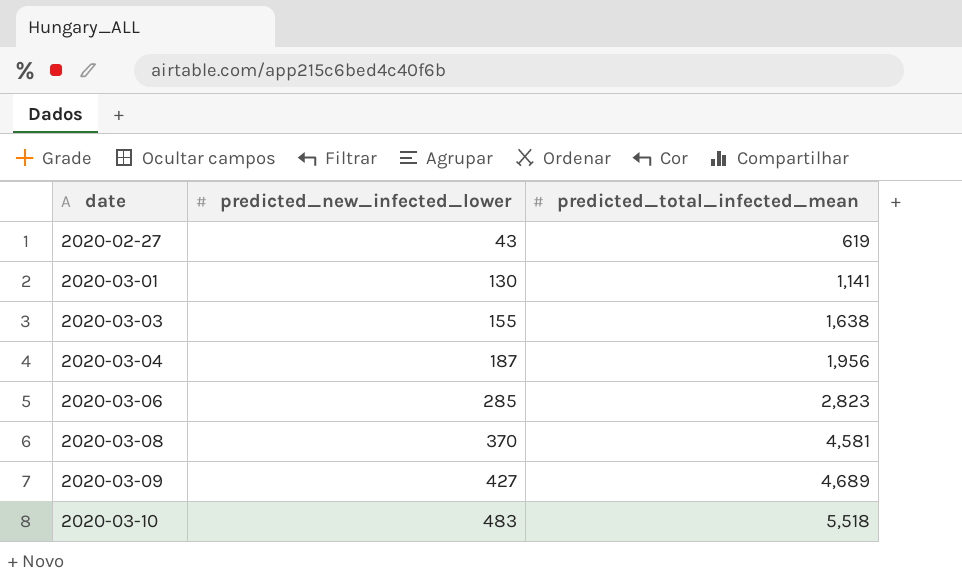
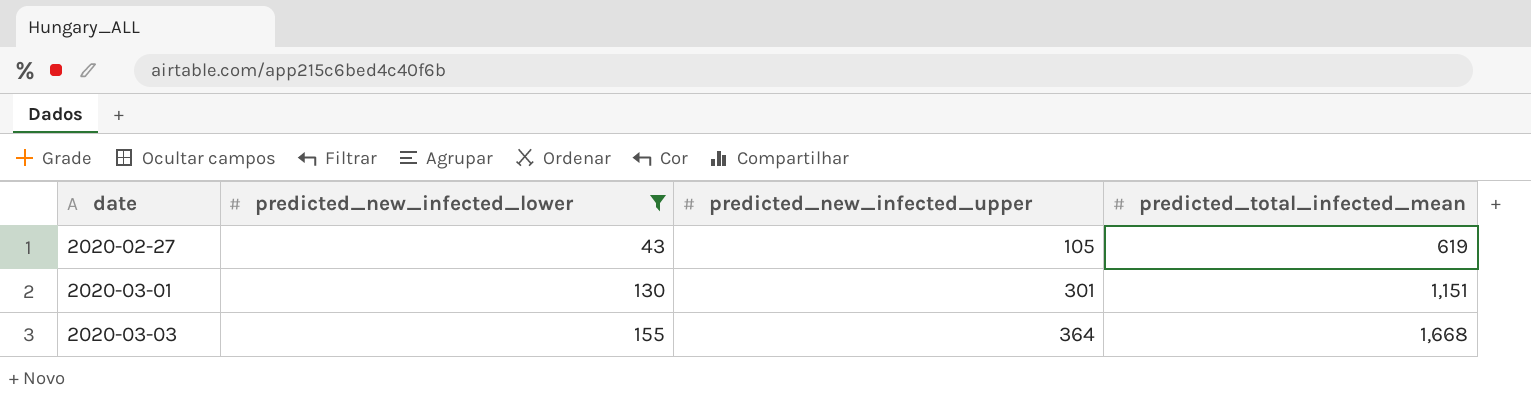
filter: none -> predicted_new_infected_lower <= 155
column predicted_new_infected_upper | position: none -> 3
2020-03-01 | predicted_total_infected_mean: 1,141 -> 1,151
2020-03-03 | predicted_total_infected_mean: 1,638 -> 1,668

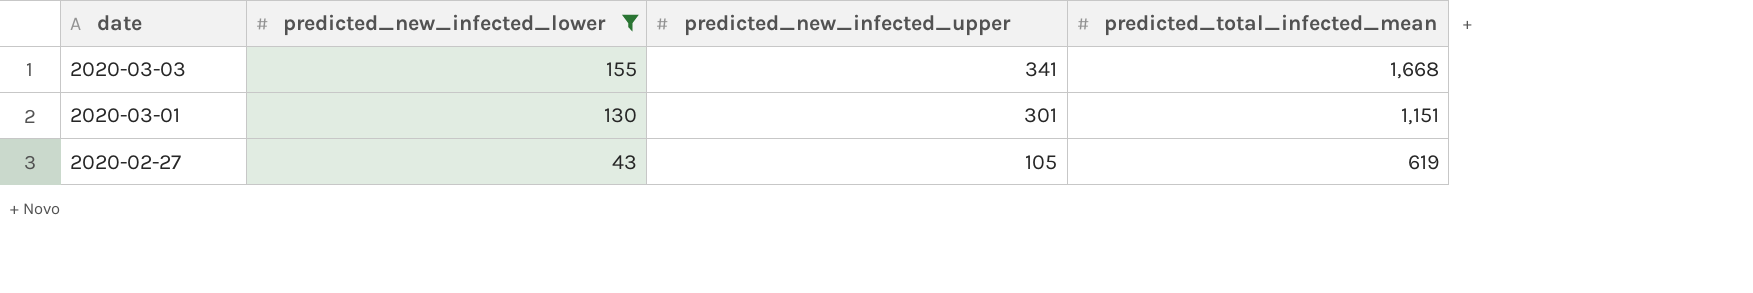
row order: date ascending -> date descending
2020-03-03 | predicted_new_infected_upper: 364 -> 341

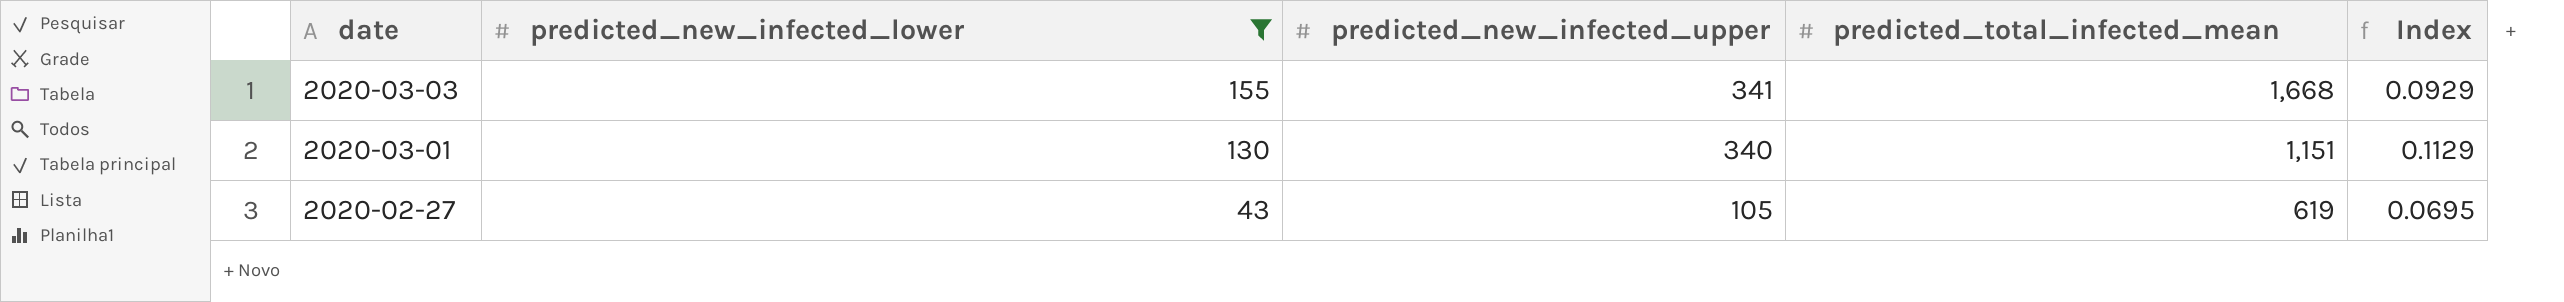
column Index | formula: none -> [predicted_new_infected_lower] / [predicted_total_infected_mean]
2020-03-01 | predicted_new_infected_upper: 301 -> 340

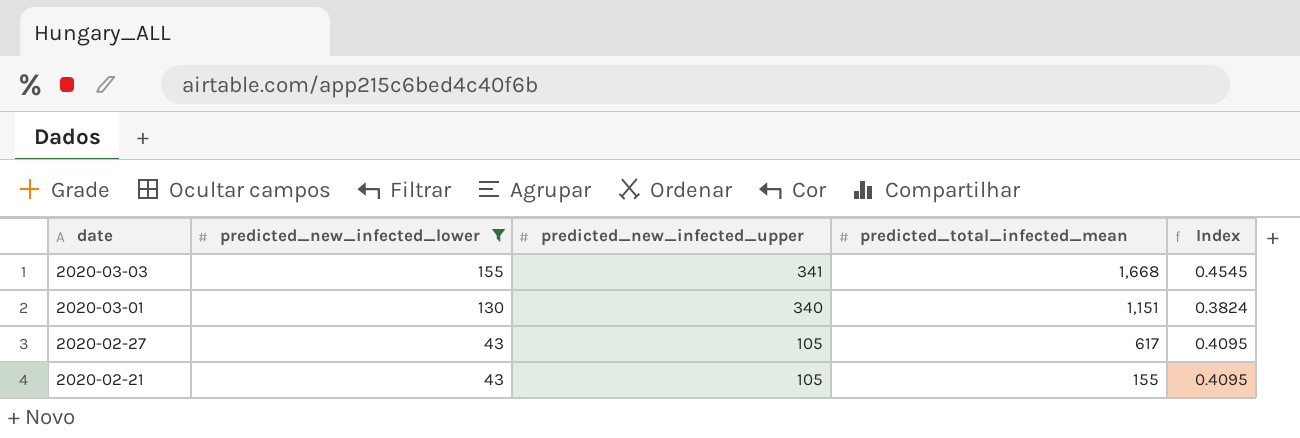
column Index | formula: [predicted_new_infected_lower] / [predicted_total_infected_mean] -> [predicted_new_infected_lower] / [predicted_new_infected_upper]
2020-02-27 | predicted_total_infected_mean: 619 -> 617
row 2020-02-21: none -> 43 | 105 | 155 | 0.4095

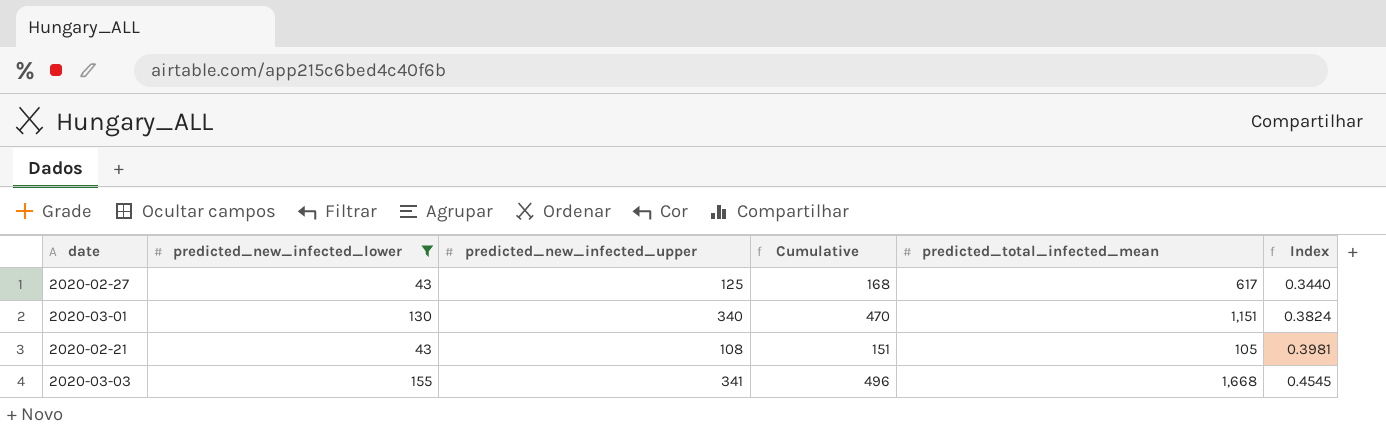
row order: date descending -> Index ascending
column Cumulative | formula: none -> [predicted_new_infected_lower] + [predicted_new_infected_upper]
2020-02-27 | predicted_new_infected_upper: 105 -> 125
2020-02-27 | Index: 0.4095 -> 0.3440
2020-02-21 | predicted_new_infected_upper: 105 -> 108
2020-02-21 | predicted_total_infected_mean: 155 -> 105
2020-02-21 | Index: 0.4095 -> 0.3981

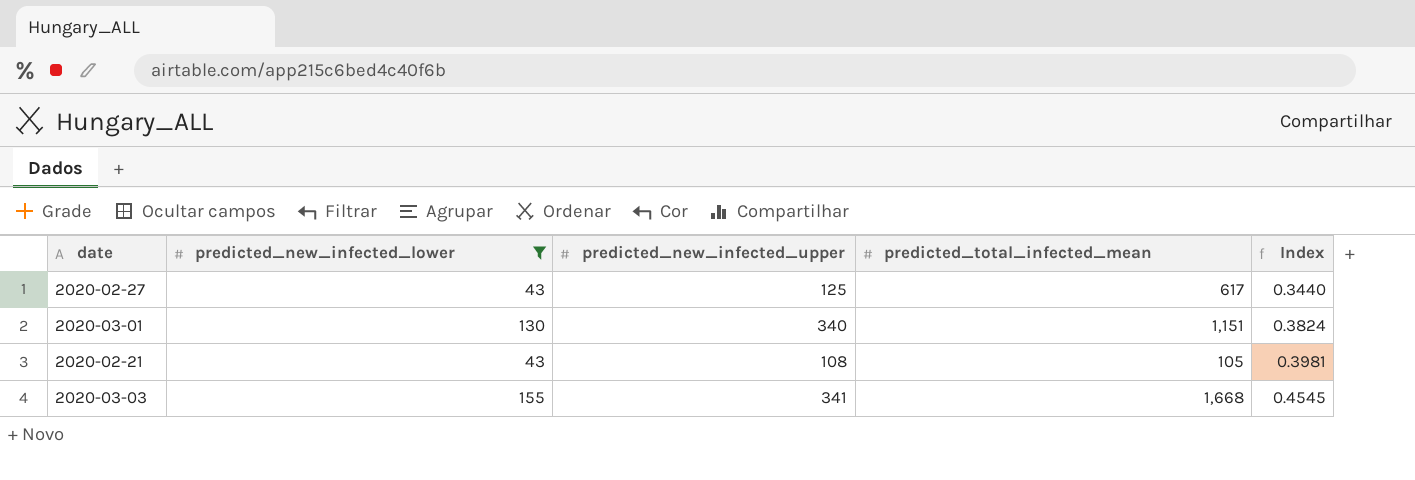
column Cumulative | formula: [predicted_new_infected_lower] + [predicted_new_infected_upper] -> none

